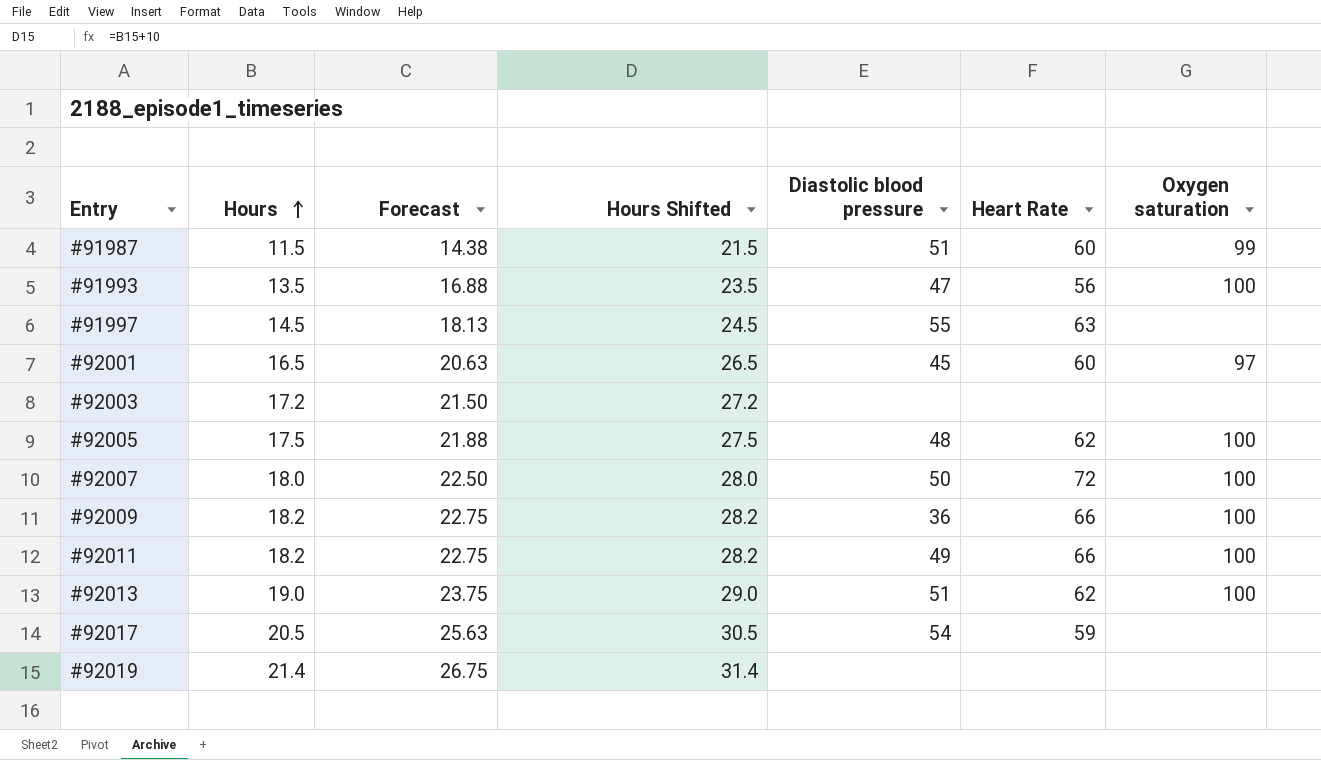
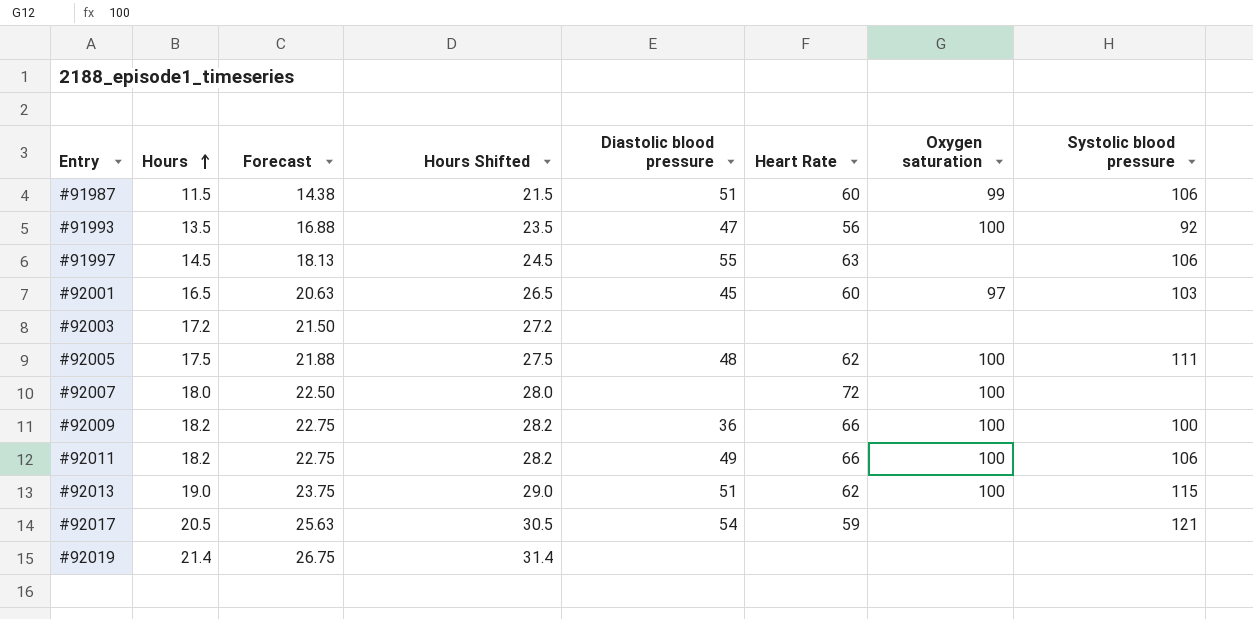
column Systolic blood pressure | position: none -> 8
#92007 | Diastolic blood pressure: 50 -> none

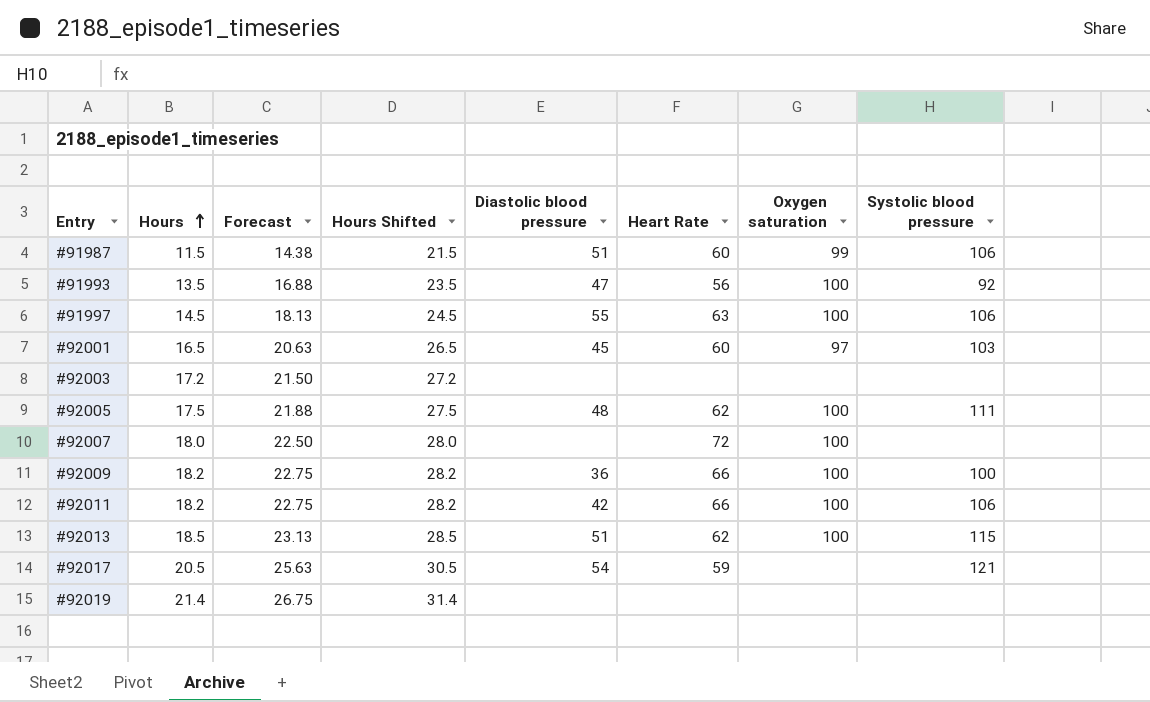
#91997 | Oxygen saturation: none -> 100
#92011 | Diastolic blood pressure: 49 -> 42
#92013 | Hours: 19.0 -> 18.5
#92013 | Forecast: 23.75 -> 23.13
#92013 | Hours Shifted: 29.0 -> 28.5

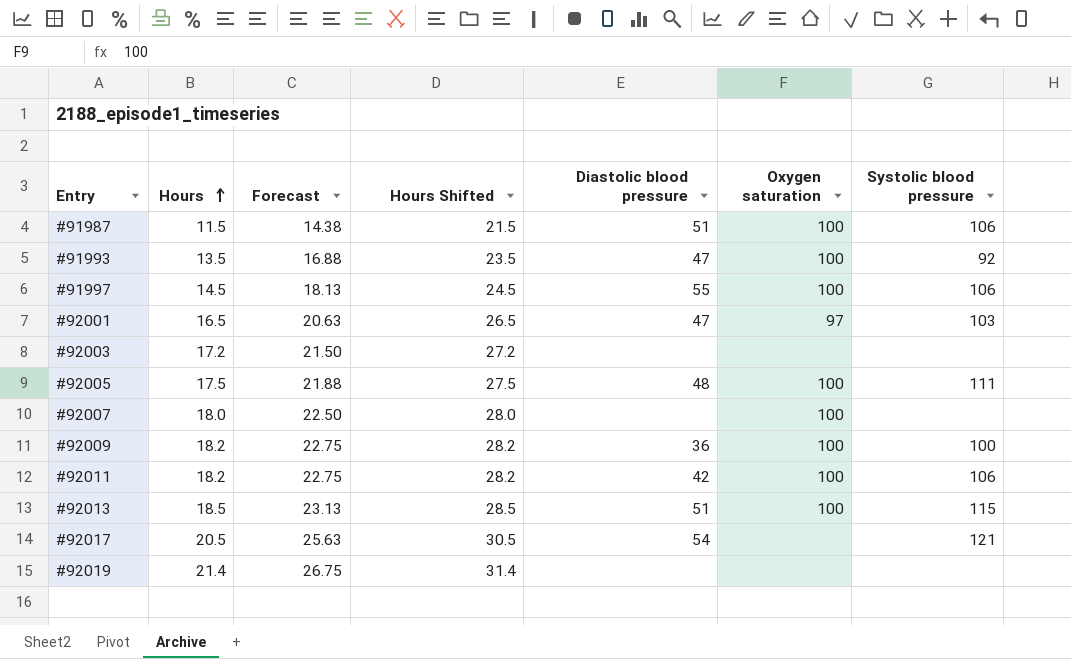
column Heart Rate | position: 6 -> none
#91987 | Oxygen saturation: 99 -> 100
#92001 | Diastolic blood pressure: 45 -> 47

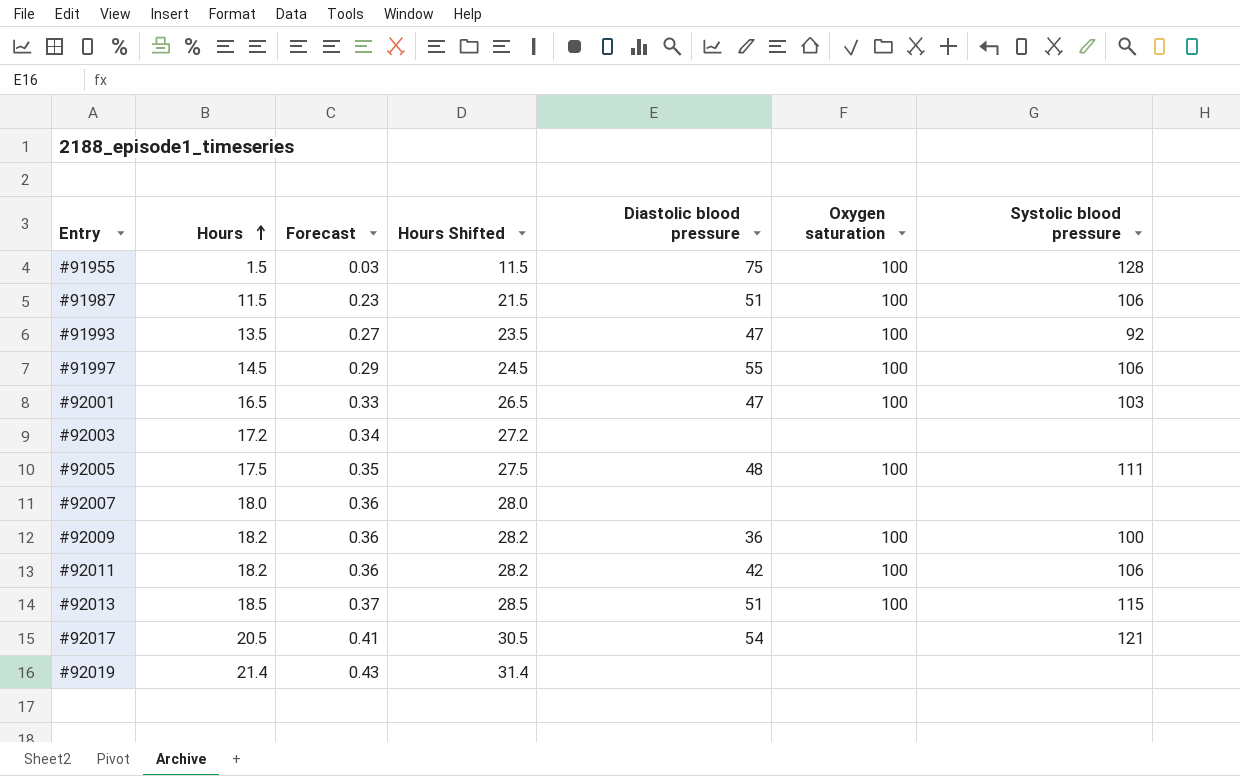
column Forecast | formula: [Hours] * 1.25 -> [Hours] * 0.02
row #91955: none -> 1.5 | 0.03 | 11.5 | 75 | 100 | 128
#92001 | Oxygen saturation: 97 -> 100
#92007 | Oxygen saturation: 100 -> none

